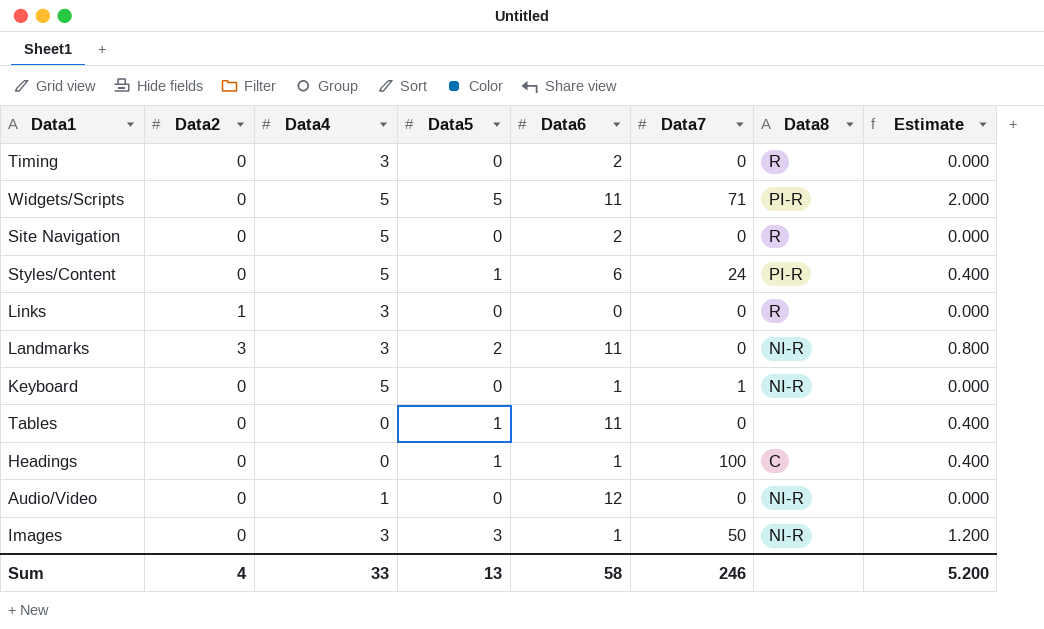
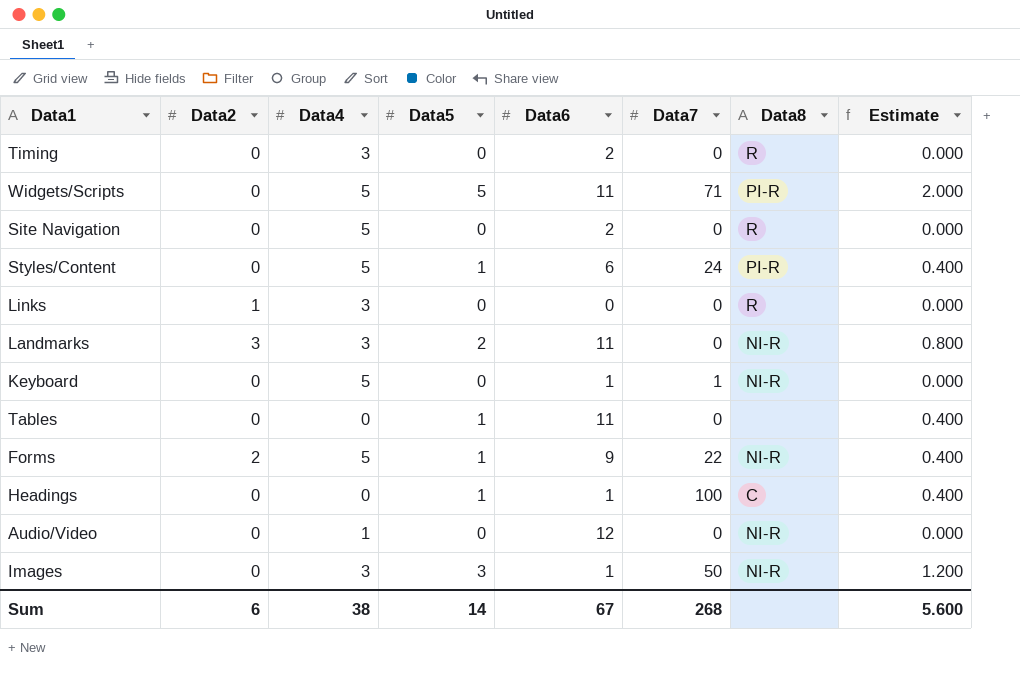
row Forms: none -> 2 | 5 | 1 | 9 | 22 | NI-R | 0.400
Sum | Data2: 4 -> 6
Sum | Data4: 33 -> 38
Sum | Data5: 13 -> 14
Sum | Data6: 58 -> 67
Sum | Data7: 246 -> 268
Sum | Estimate: 5.200 -> 5.600

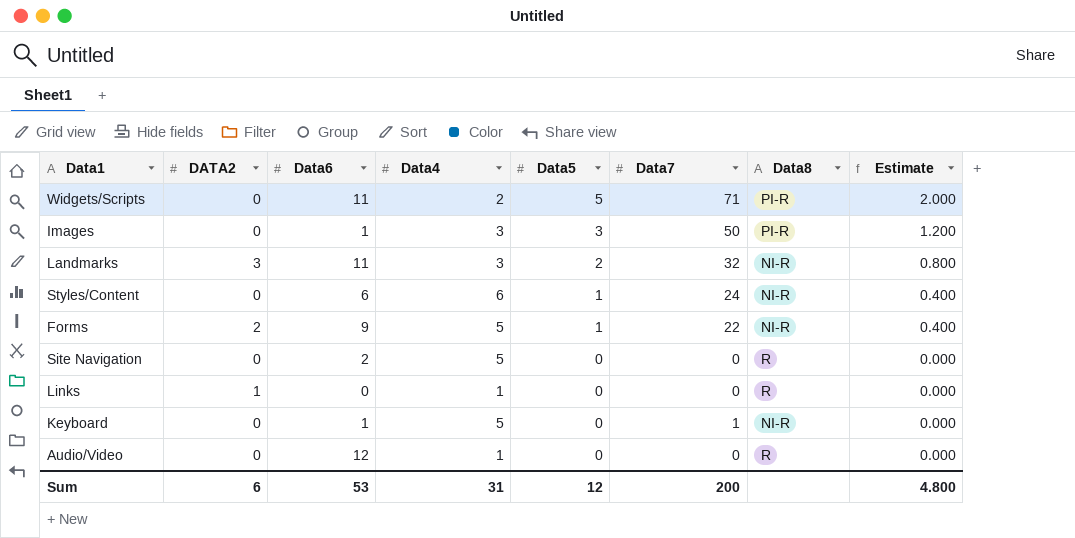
row order: none -> Data5 descending
column name: Data2 -> DATA2
column Data6 | position: 5 -> 3
row Timing: 0 | 3 | 0 | 2 | 0 | R | 0.000 -> none
row Tables: 0 | 0 | 1 | 11 | 0 | none | 0.400 -> none
row Headings: 0 | 0 | 1 | 1 | 100 | C | 0.400 -> none
Widgets/Scripts | Data4: 5 -> 2
Images | Data8: NI-R -> PI-R
Landmarks | Data7: 0 -> 32
Styles/Content | Data4: 5 -> 6
Styles/Content | Data8: PI-R -> NI-R
Links | Data4: 3 -> 1
Audio/Video | Data8: NI-R -> R
Sum | Data6: 67 -> 53
Sum | Data4: 38 -> 31
Sum | Data5: 14 -> 12
Sum | Data7: 268 -> 200
Sum | Estimate: 5.600 -> 4.800

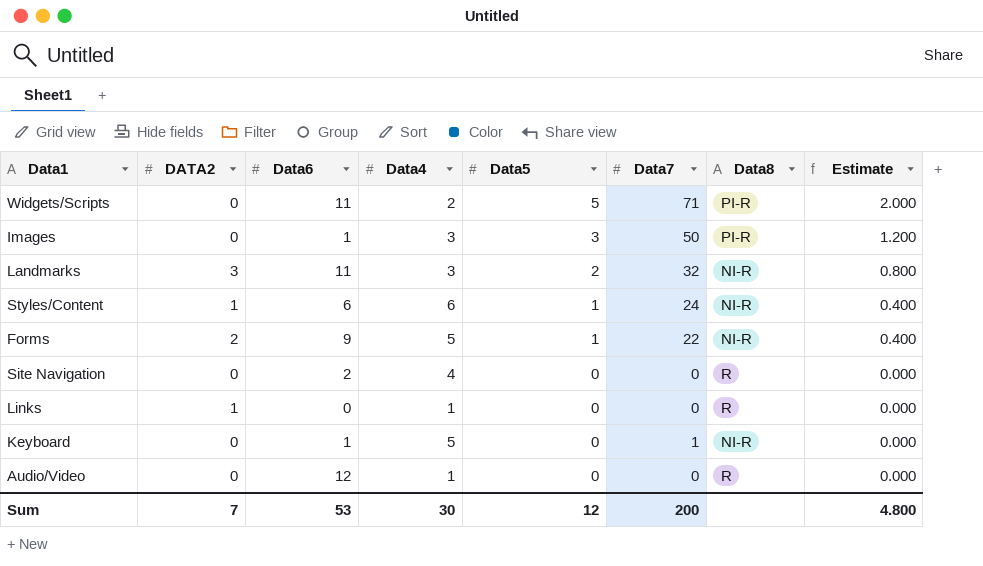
Styles/Content | DATA2: 0 -> 1
Site Navigation | Data4: 5 -> 4
Sum | DATA2: 6 -> 7
Sum | Data4: 31 -> 30

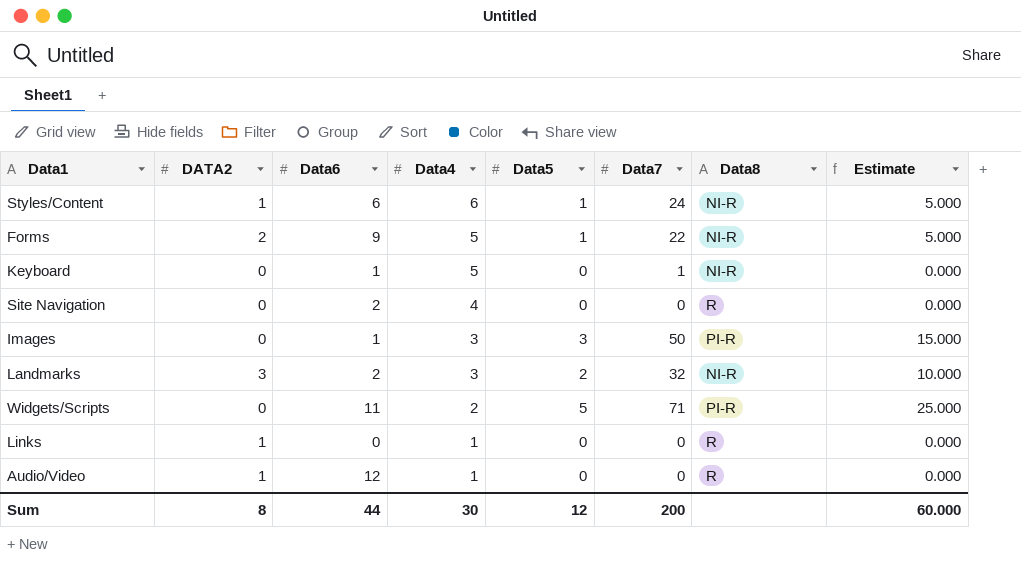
row order: Data5 descending -> Data4 descending
column Estimate | formula: [Data5] * 0.4 -> [Data5] * 5
Landmarks | Data6: 11 -> 2
Audio/Video | DATA2: 0 -> 1
Sum | DATA2: 7 -> 8
Sum | Data6: 53 -> 44
Sum | Estimate: 4.800 -> 60.000

